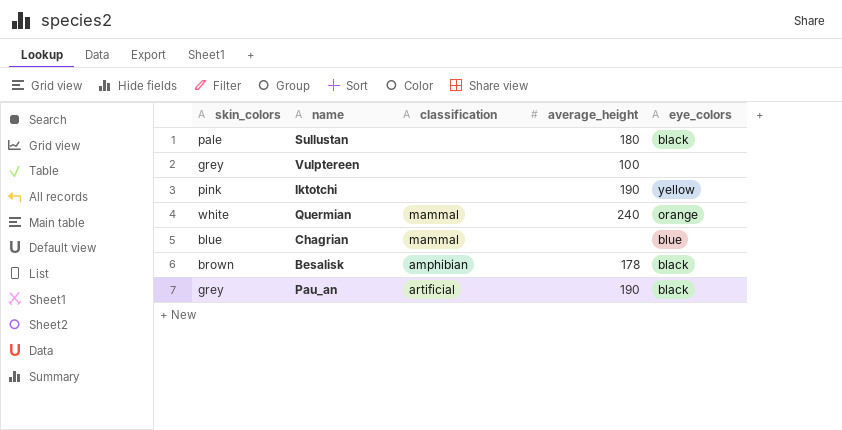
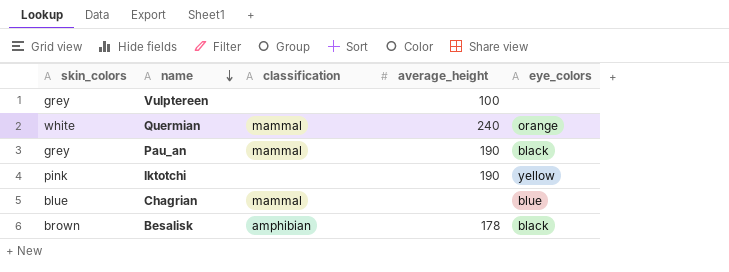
row order: none -> name descending
row Sullustan: pale | none | 180 | black -> none
Pau_an | classification: artificial -> mammal

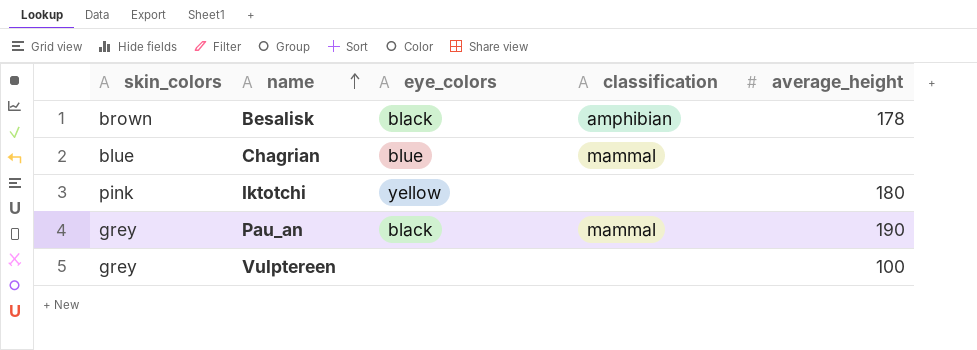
row order: name descending -> name ascending
column eye_colors | position: 5 -> 3
row Quermian: white | mammal | 240 | orange -> none
Iktotchi | average_height: 190 -> 180

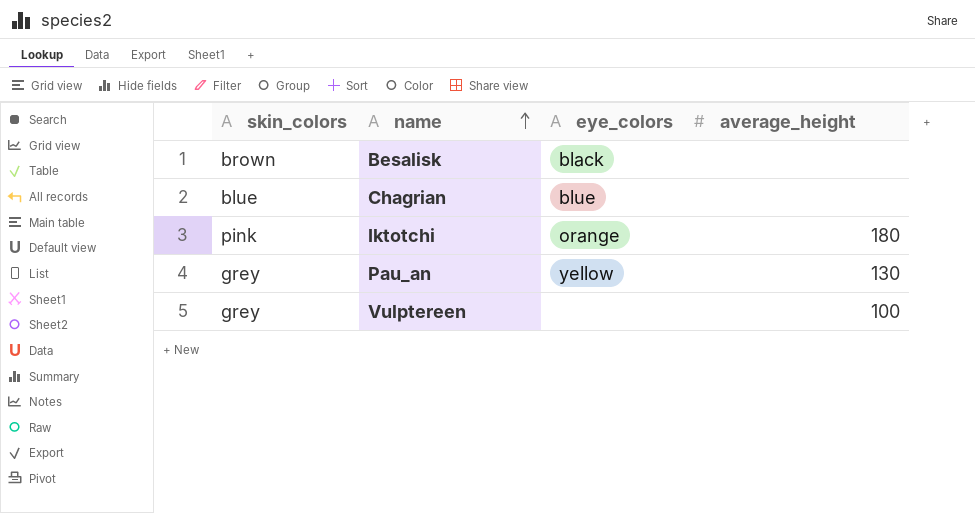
column classification | position: 4 -> none
Besalisk | average_height: 178 -> none
Iktotchi | eye_colors: yellow -> orange
Pau_an | eye_colors: black -> yellow
Pau_an | average_height: 190 -> 130

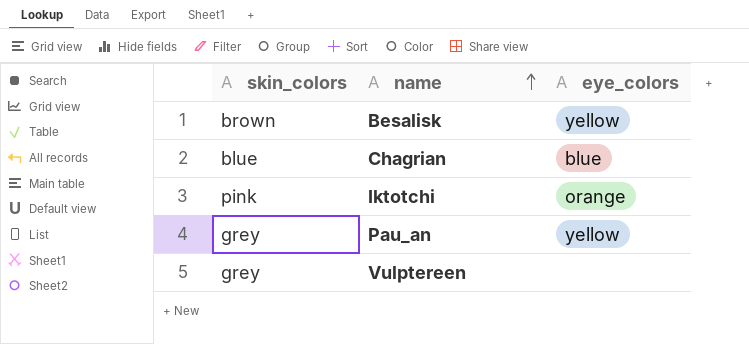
column average_height | position: 4 -> none
Besalisk | eye_colors: black -> yellow

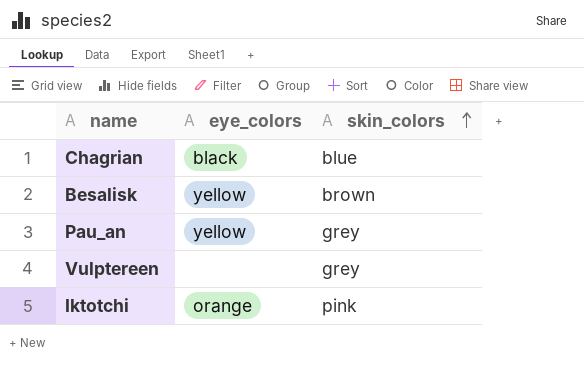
row order: name ascending -> skin_colors ascending
column skin_colors | position: 1 -> 3
Chagrian | eye_colors: blue -> black

